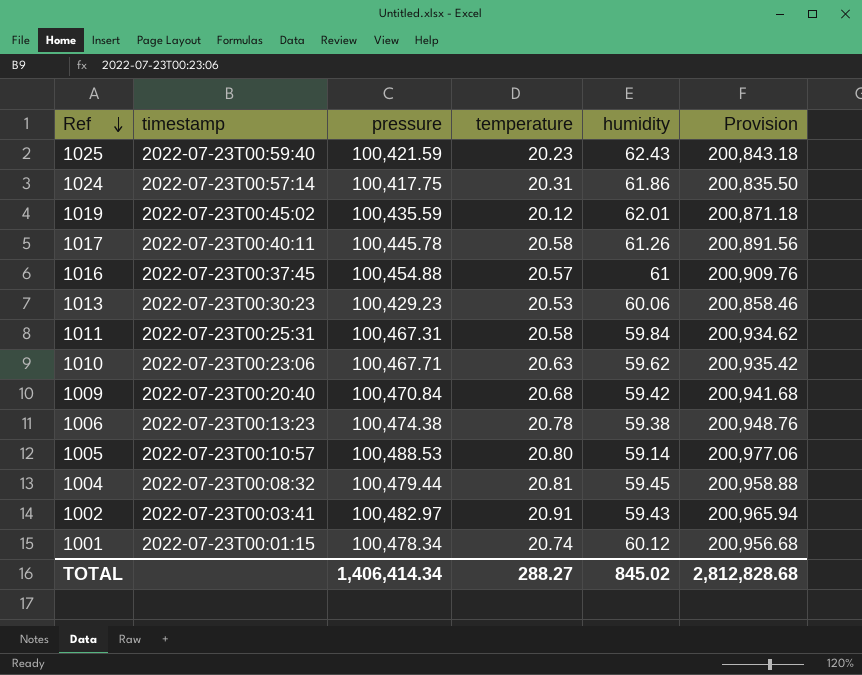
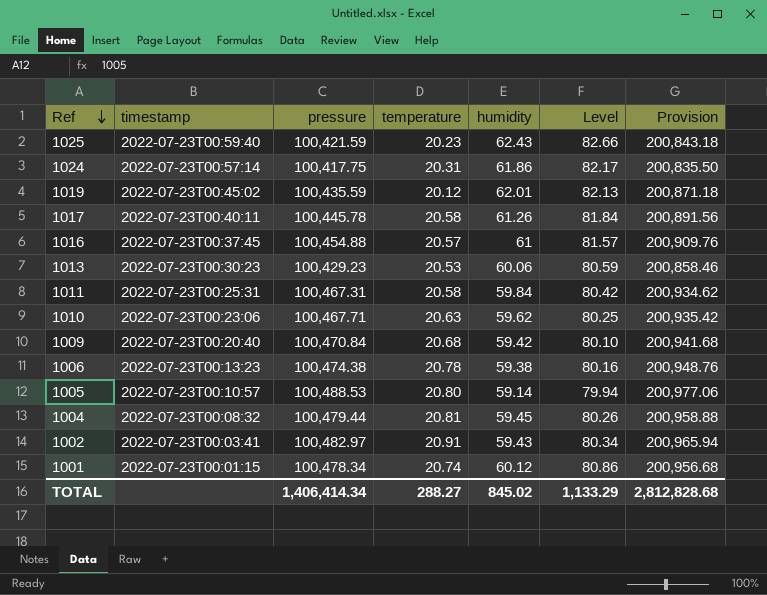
column Level | formula: none -> [temperature] + [humidity]

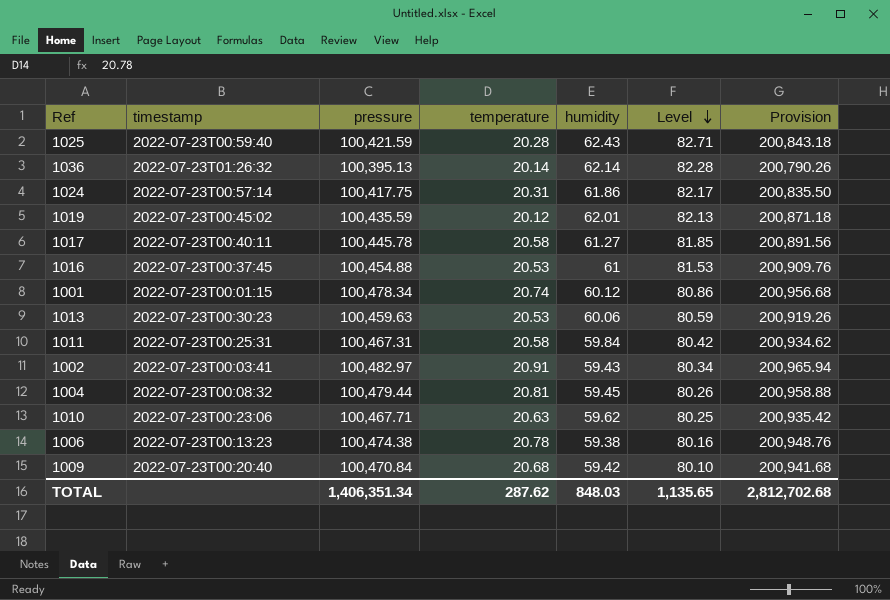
row order: Ref descending -> Level descending
row 1005: 2022-07-23T00:10:57 | 100,488.53 | 20.80 | 59.14 | 79.94 | 200,977.06 -> none
1025 | temperature: 20.23 -> 20.28
1025 | Level: 82.66 -> 82.71
row 1036: none -> 2022-07-23T01:26:32 | 100,395.13 | 20.14 | 62.14 | 82.28 | 200,790.26
1017 | humidity: 61.26 -> 61.27
1017 | Level: 81.84 -> 81.85
1016 | temperature: 20.57 -> 20.53
1016 | Level: 81.57 -> 81.53
1013 | pressure: 100,429.23 -> 100,459.63
1013 | Provision: 200,858.46 -> 200,919.26
TOTAL | pressure: 1,406,414.34 -> 1,406,351.34
TOTAL | temperature: 288.27 -> 287.62
TOTAL | humidity: 845.02 -> 848.03
TOTAL | Level: 1,133.29 -> 1,135.65
TOTAL | Provision: 2,812,828.68 -> 2,812,702.68

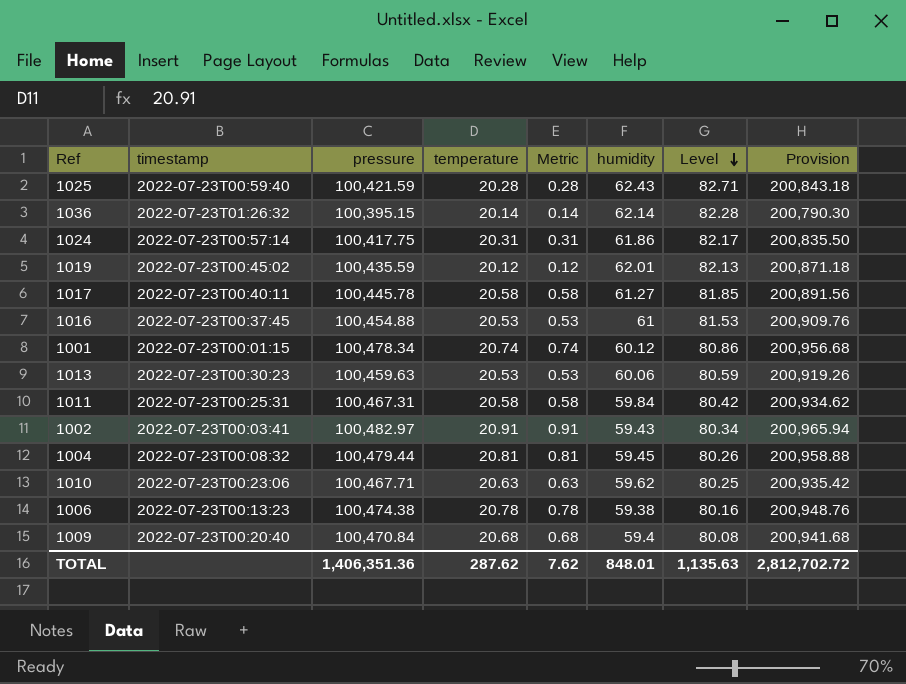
column Metric | formula: none -> [temperature] - 20
1036 | pressure: 100,395.13 -> 100,395.15
1036 | Provision: 200,790.26 -> 200,790.30
1009 | humidity: 59.42 -> 59.4
1009 | Level: 80.10 -> 80.08
TOTAL | pressure: 1,406,351.34 -> 1,406,351.36
TOTAL | humidity: 848.03 -> 848.01
TOTAL | Level: 1,135.65 -> 1,135.63
TOTAL | Provision: 2,812,702.68 -> 2,812,702.72

